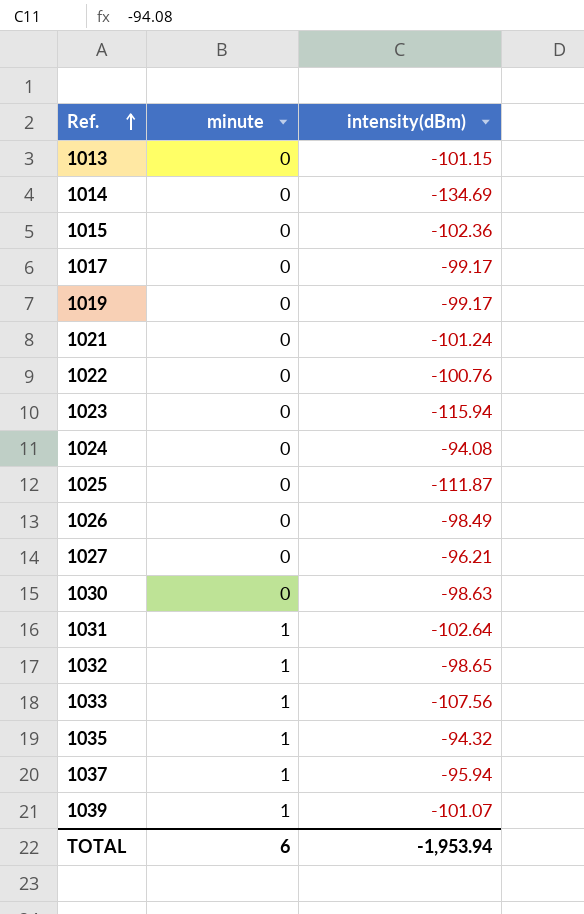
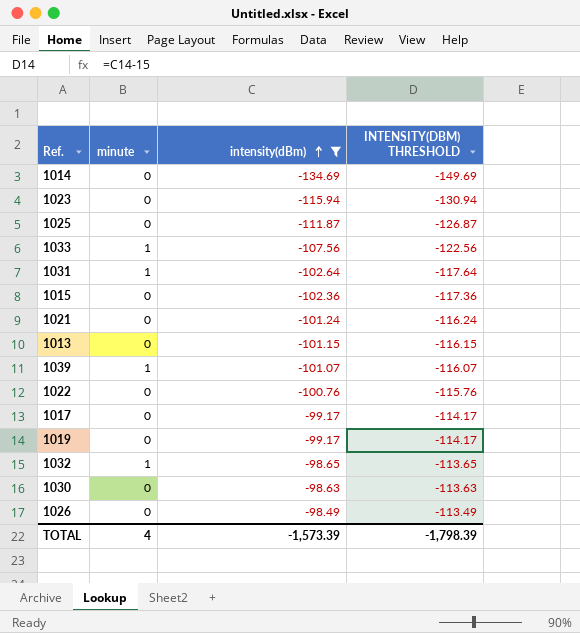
filter: none -> intensity(dBm) <= -98.49
row order: Ref. ascending -> intensity(dBm) ascending
column INTENSITY(DBM) THRESHOLD | formula: none -> [intensity(dBm)] - 15
TOTAL | minute: 6 -> 4
TOTAL | intensity(dBm): -1,953.94 -> -1,573.39

